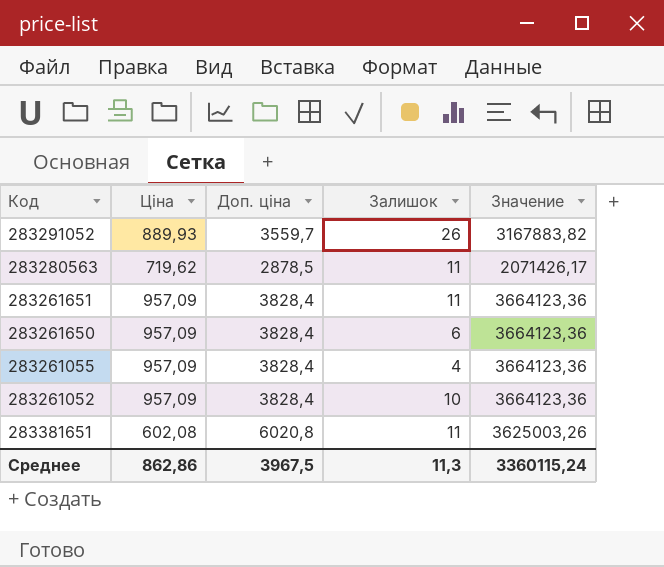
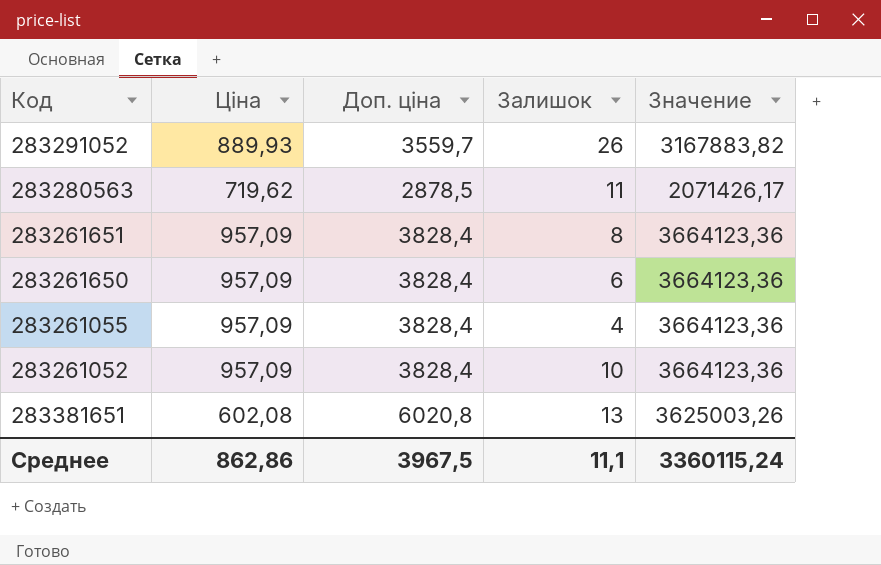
283261651 | Залишок: 11 -> 8
283381651 | Залишок: 11 -> 13
Среднее | Залишок: 11,3 -> 11,1

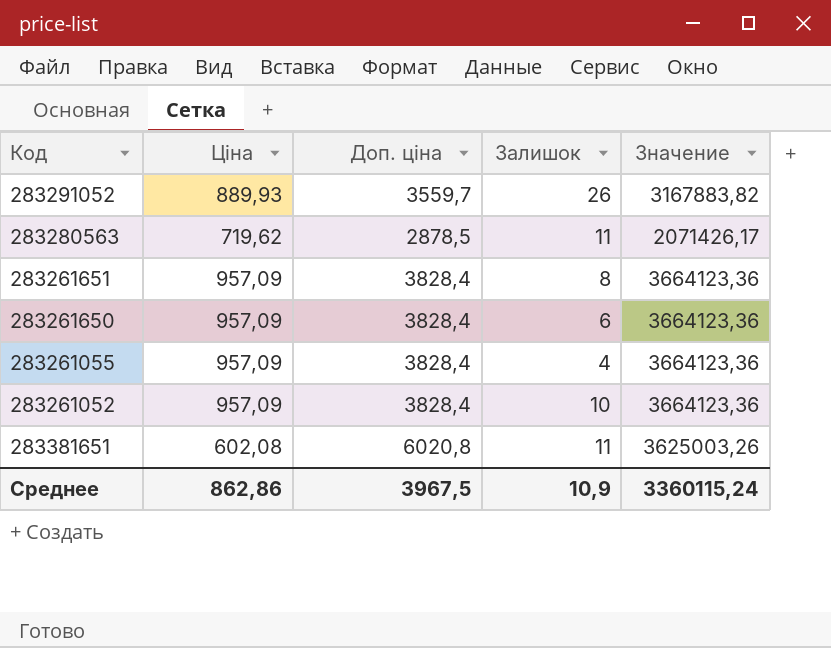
283381651 | Залишок: 13 -> 11
Среднее | Залишок: 11,1 -> 10,9

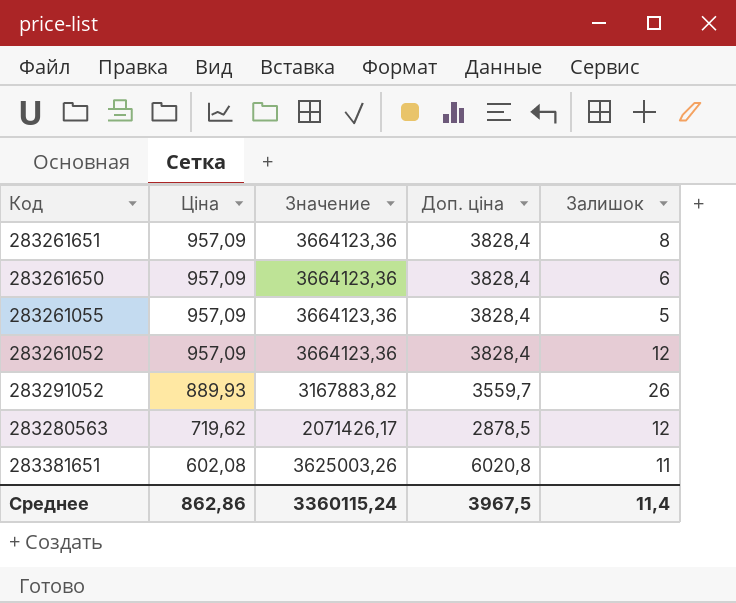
row order: none -> Ціна descending
column Значение | position: 5 -> 3
283261055 | Залишок: 4 -> 5
283261052 | Залишок: 10 -> 12
283280563 | Залишок: 11 -> 12
Среднее | Залишок: 10,9 -> 11,4

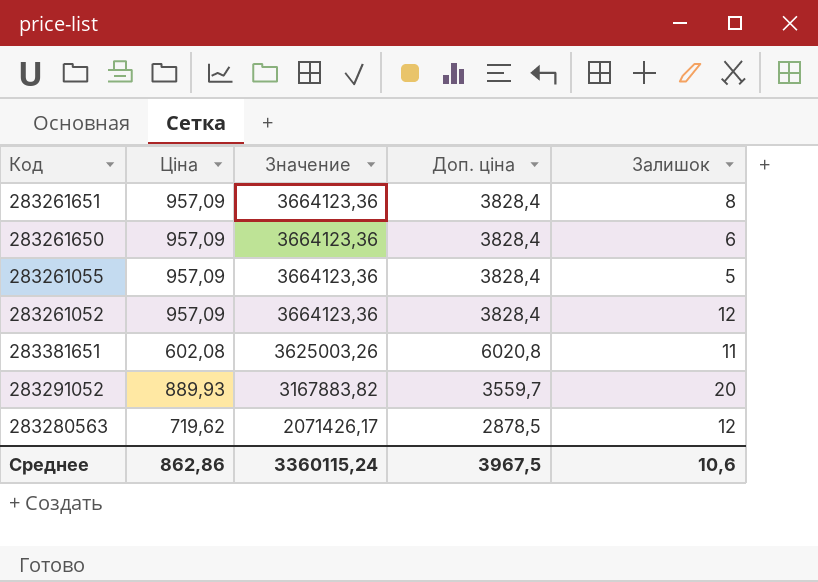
row order: Ціна descending -> Значение descending
283291052 | Залишок: 26 -> 20
Среднее | Залишок: 11,4 -> 10,6

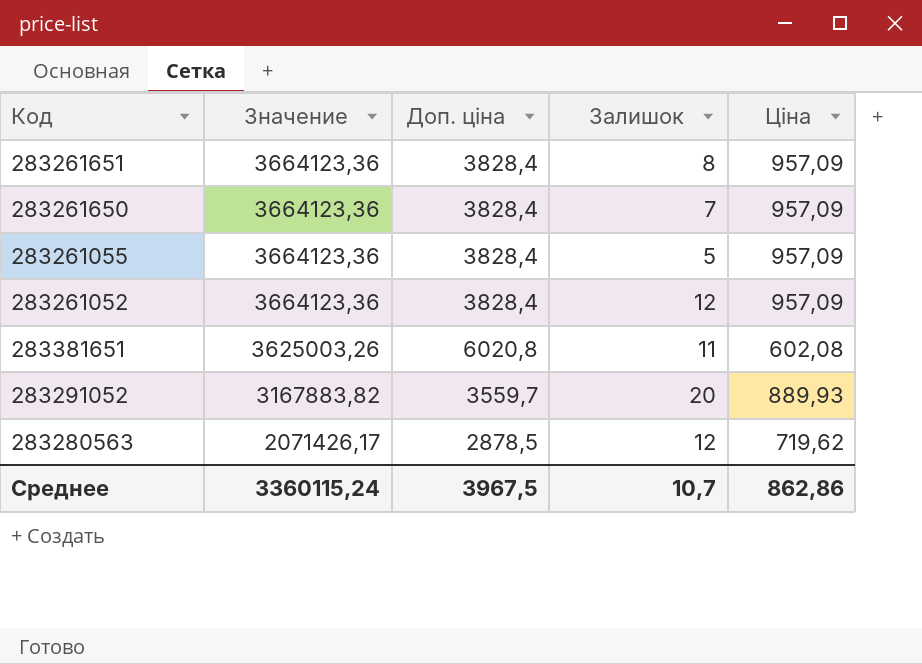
column Ціна | position: 2 -> 5
283261650 | Залишок: 6 -> 7
Среднее | Залишок: 10,6 -> 10,7

